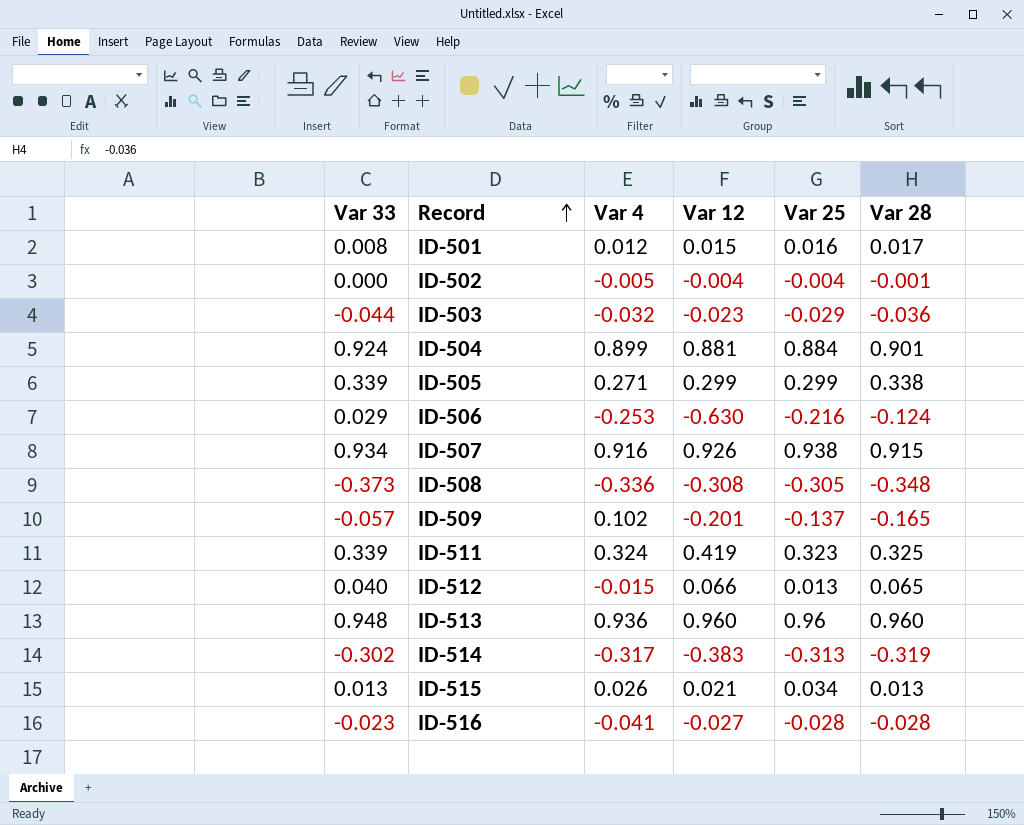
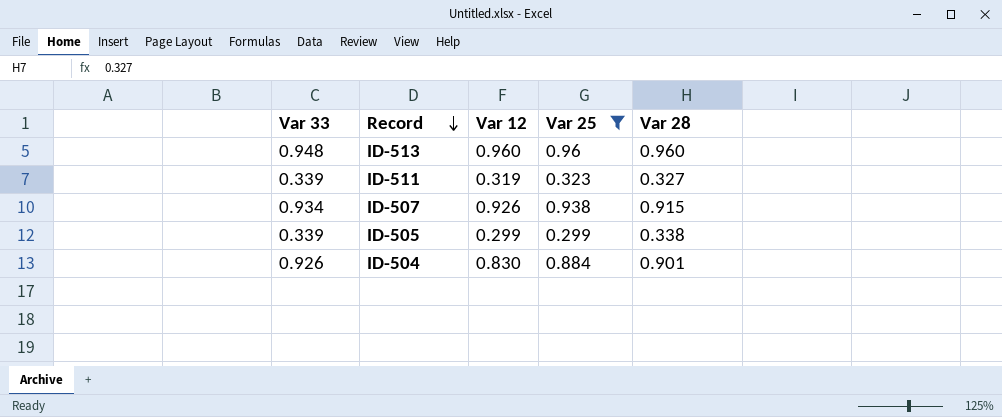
filter: none -> Var 25 >= 0.299
row order: Record ascending -> Record descending
column Var 4 | position: 3 -> none
ID-511 | Var 12: 0.419 -> 0.319
ID-511 | Var 28: 0.325 -> 0.327
ID-504 | Var 33: 0.924 -> 0.926
ID-504 | Var 12: 0.881 -> 0.830

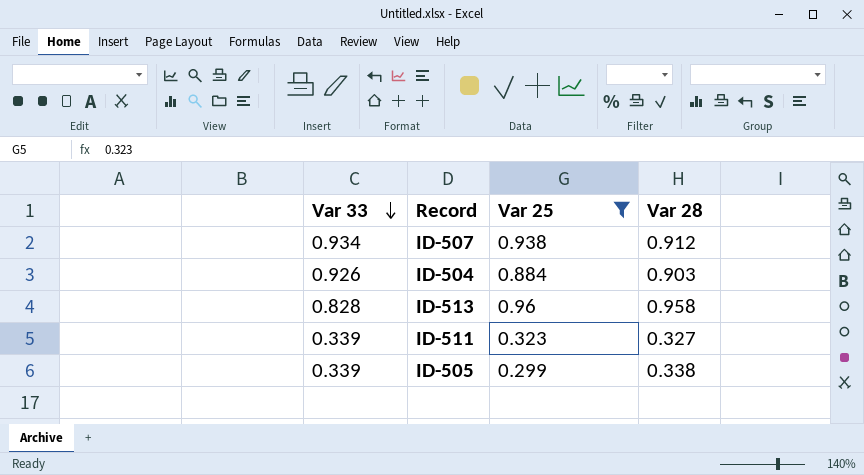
row order: Record descending -> Var 33 descending
column Var 12 | position: 3 -> none
ID-507 | Var 28: 0.915 -> 0.912
ID-504 | Var 28: 0.901 -> 0.903
ID-513 | Var 33: 0.948 -> 0.828
ID-513 | Var 28: 0.960 -> 0.958

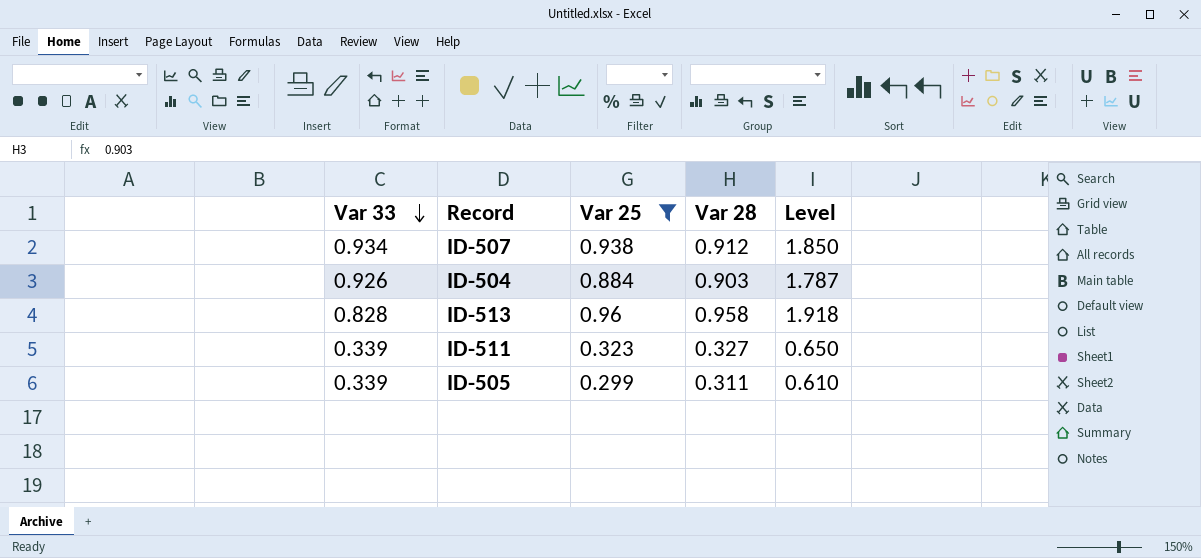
column Level | formula: none -> [Var 25] + [Var 28]
ID-505 | Var 28: 0.338 -> 0.311

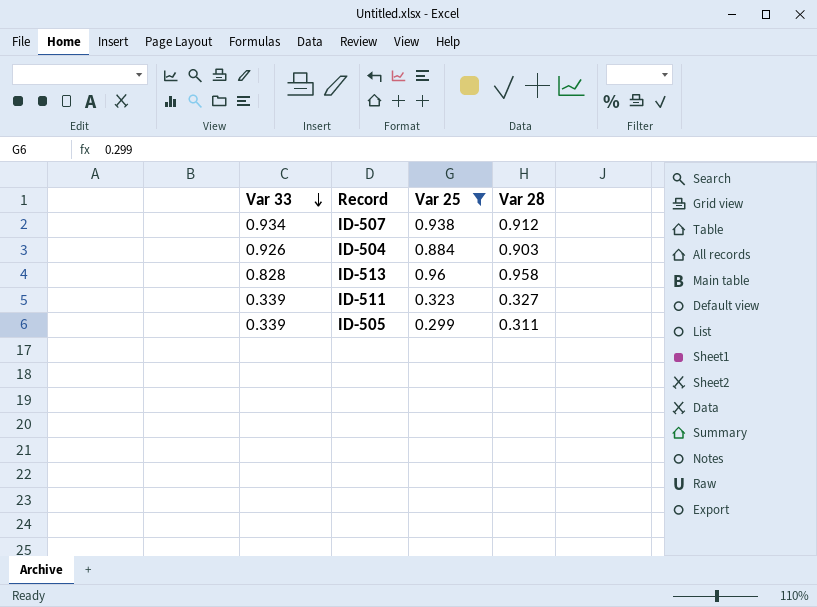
column Level | formula: [Var 25] + [Var 28] -> none

